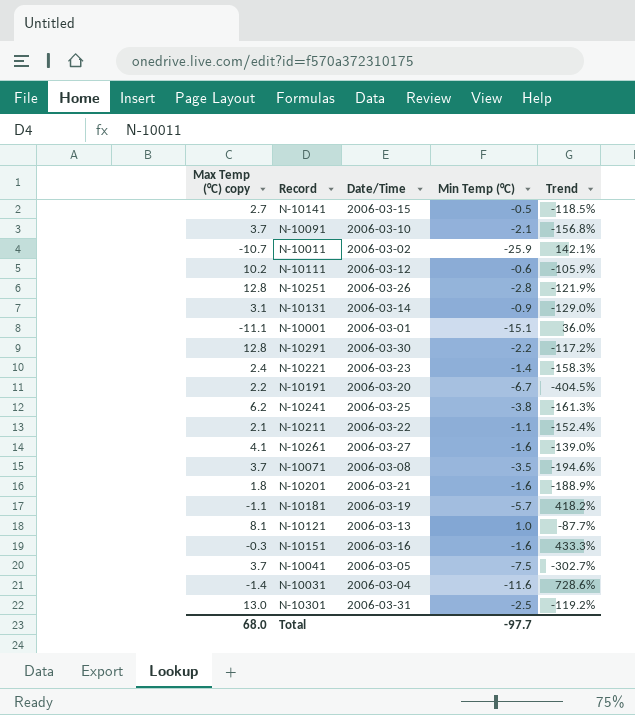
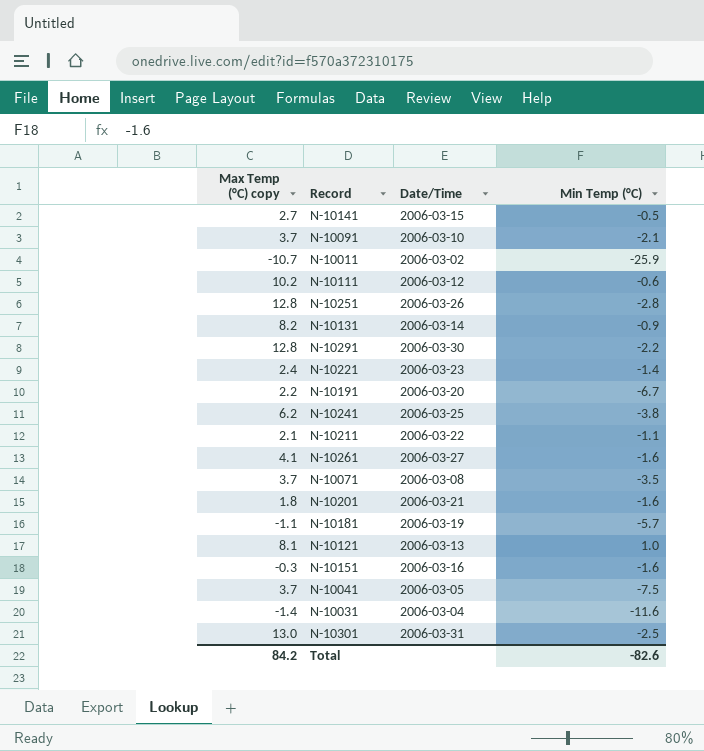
column Trend | formula: ([Min Temp (°C)] - [Max Temp (°C) copy]) / [Max Temp (°C) copy] -> none
row N-10001: -11.1 | 2006-03-01 | -15.1 | 36.0% -> none
N-10131 | Max Temp (°C) copy: 3.1 -> 8.2
Total | Max Temp (°C) copy: 68.0 -> 84.2
Total | Min Temp (°C): -97.7 -> -82.6

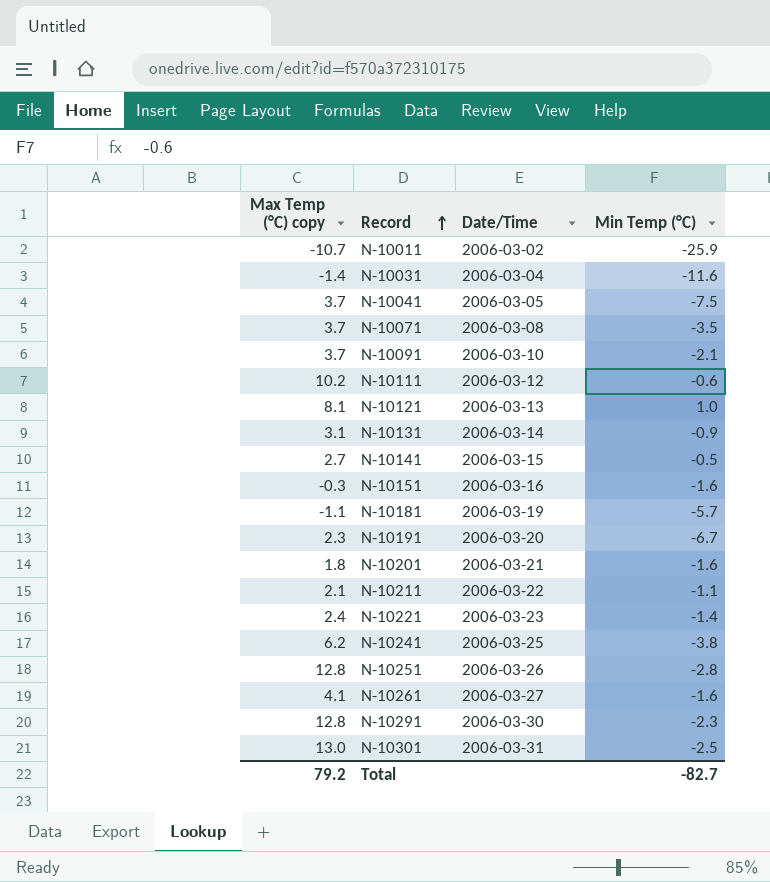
row order: none -> Record ascending
N-10131 | Max Temp (°C) copy: 8.2 -> 3.1
N-10191 | Max Temp (°C) copy: 2.2 -> 2.3
N-10291 | Min Temp (°C): -2.2 -> -2.3
Total | Max Temp (°C) copy: 84.2 -> 79.2
Total | Min Temp (°C): -82.6 -> -82.7

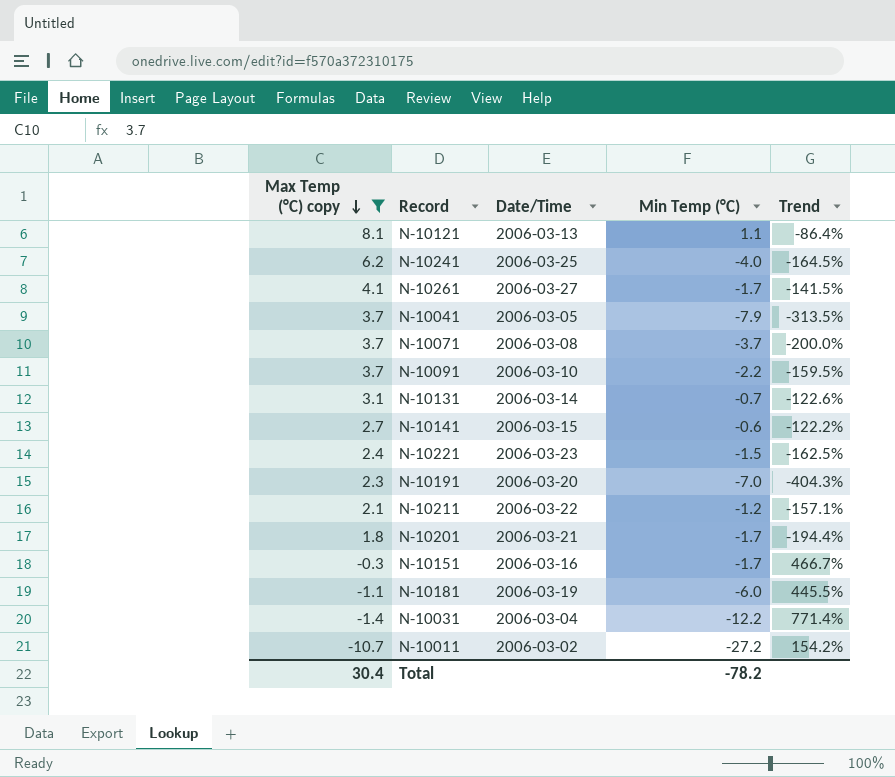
filter: none -> Max Temp (°C) copy <= 8.1
row order: Record ascending -> Max Temp (°C) copy descending
column Trend | formula: none -> ([Min Temp (°C)] - [Max Temp (°C) copy]) / [Max Temp (°C) copy]
N-10121 | Min Temp (°C): 1.0 -> 1.1
N-10241 | Min Temp (°C): -3.8 -> -4.0
N-10261 | Min Temp (°C): -1.6 -> -1.7
N-10041 | Min Temp (°C): -7.5 -> -7.9
N-10071 | Min Temp (°C): -3.5 -> -3.7
N-10091 | Min Temp (°C): -2.1 -> -2.2
N-10131 | Min Temp (°C): -0.9 -> -0.7
N-10141 | Min Temp (°C): -0.5 -> -0.6
N-10221 | Min Temp (°C): -1.4 -> -1.5
N-10191 | Min Temp (°C): -6.7 -> -7.0
N-10211 | Min Temp (°C): -1.1 -> -1.2
N-10201 | Min Temp (°C): -1.6 -> -1.7
N-10151 | Min Temp (°C): -1.6 -> -1.7
N-10181 | Min Temp (°C): -5.7 -> -6.0
N-10031 | Min Temp (°C): -11.6 -> -12.2
N-10011 | Min Temp (°C): -25.9 -> -27.2
Total | Max Temp (°C) copy: 79.2 -> 30.4
Total | Min Temp (°C): -82.7 -> -78.2

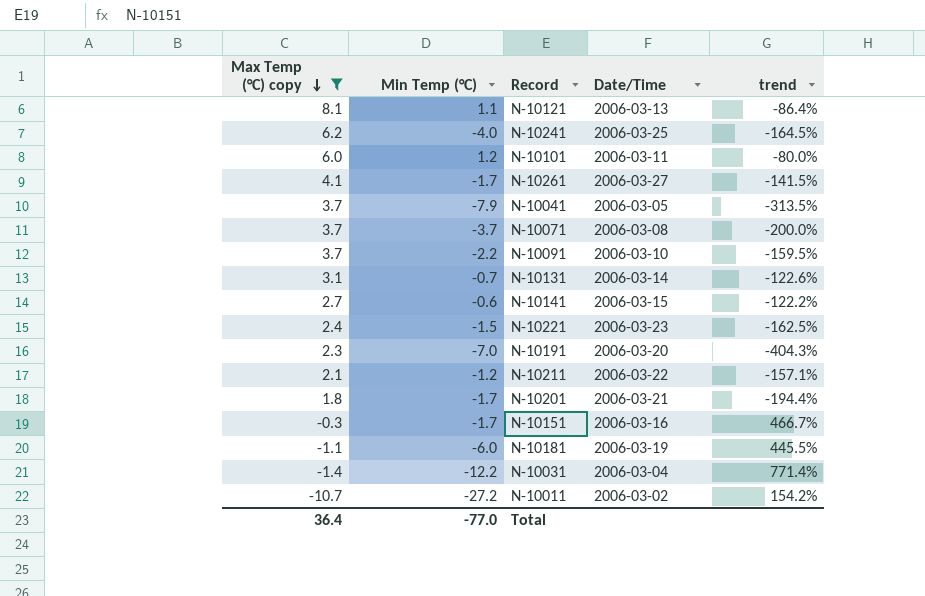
column Min Temp (°C) | position: 4 -> 2
column name: Trend -> trend
row N-10101: none -> 6.0 | 1.2 | 2006-03-11 | -80.0%
Total | Max Temp (°C) copy: 30.4 -> 36.4
Total | Min Temp (°C): -78.2 -> -77.0

